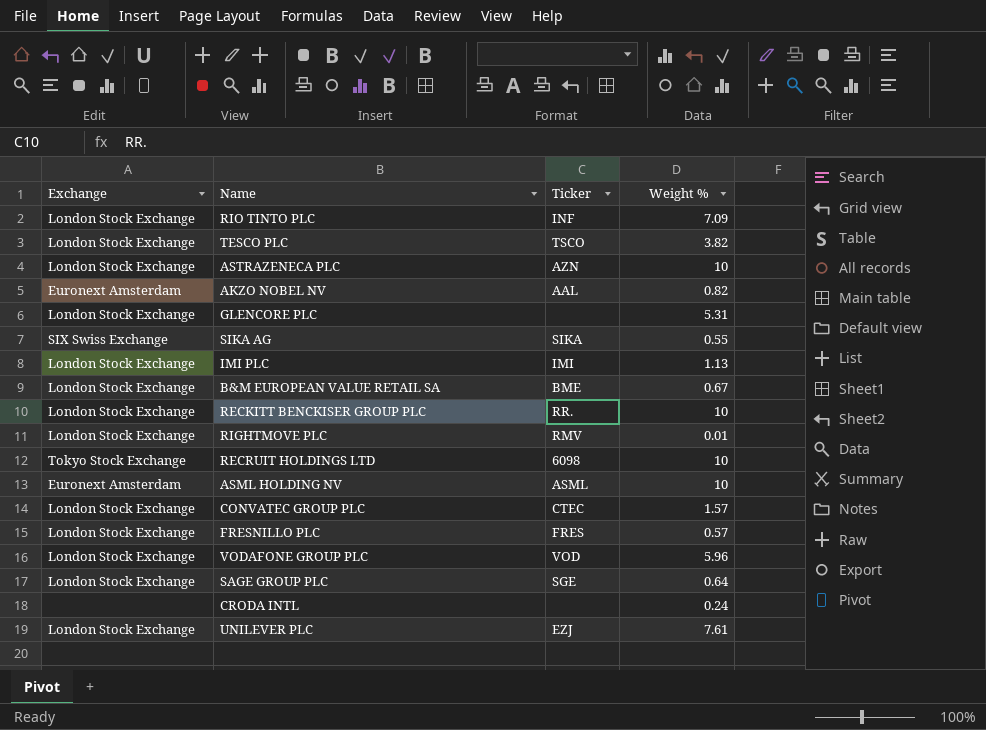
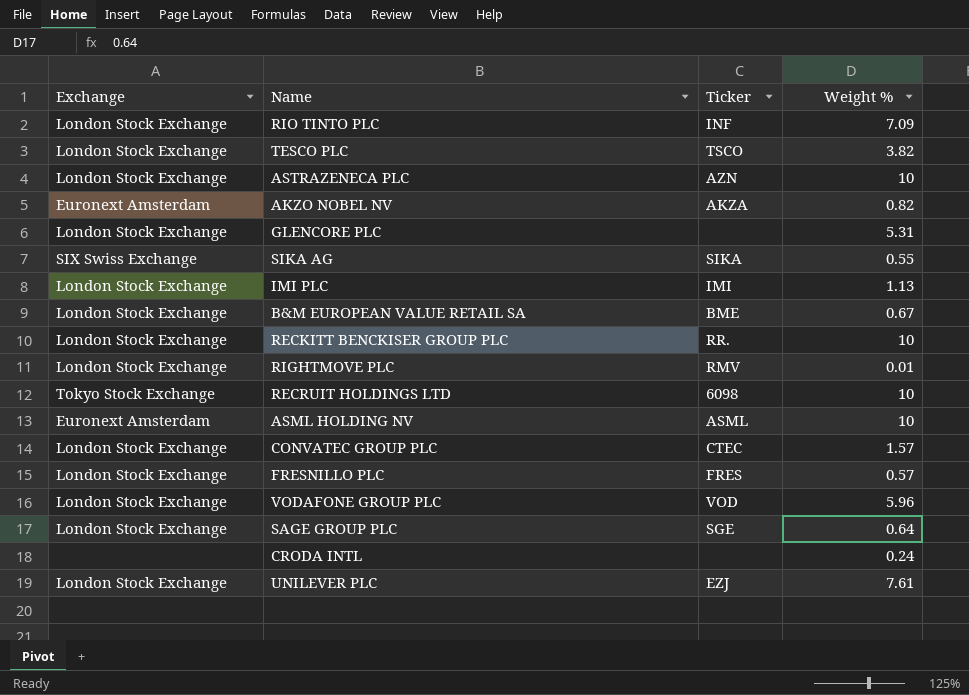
AKZO NOBEL NV | Ticker: AAL -> AKZA

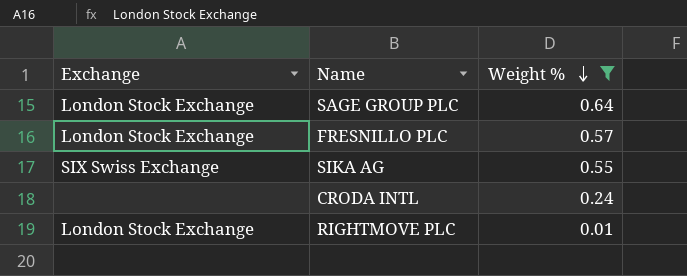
filter: none -> Weight % <= 0.64
row order: none -> Weight % descending
column Ticker | position: 3 -> none

